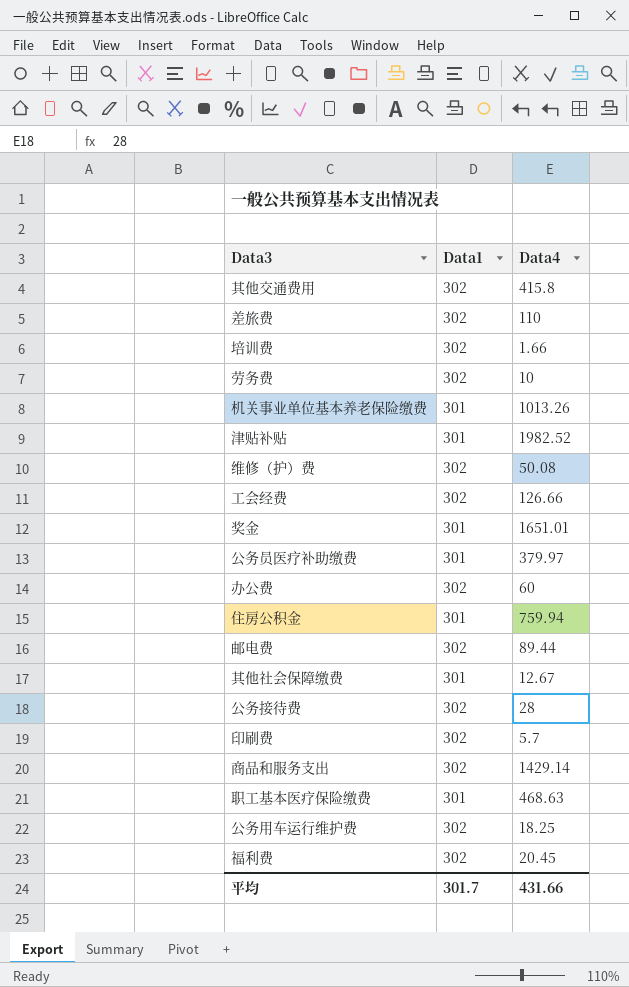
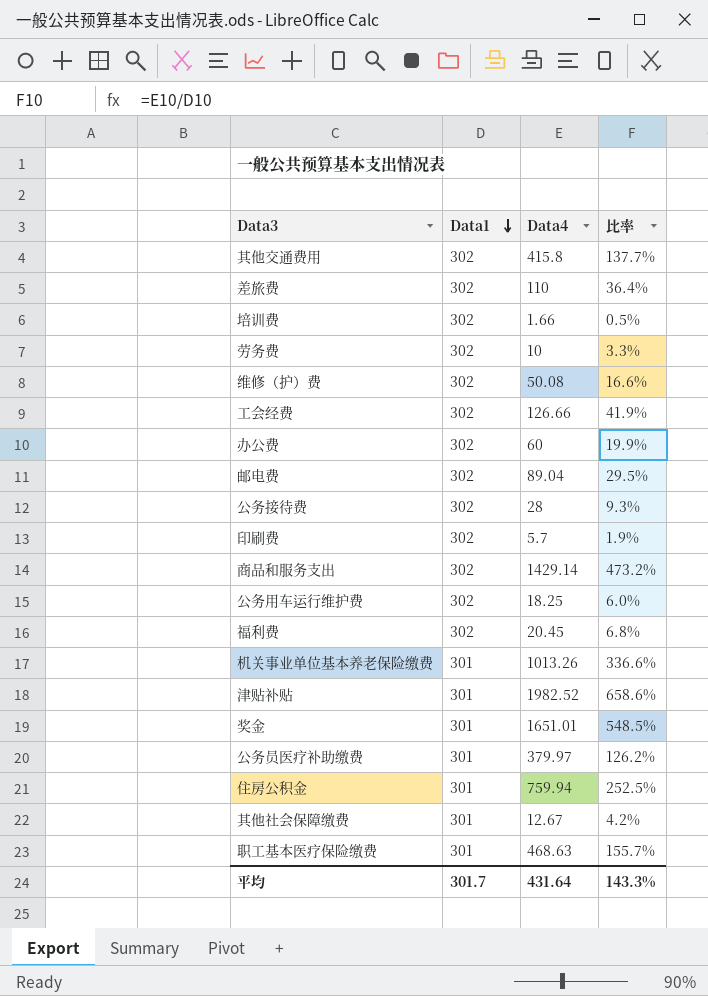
row order: none -> Data1 descending
column 比率 | formula: none -> [Data4] / [Data1]
邮电费 | Data4: 89.44 -> 89.04
平均 | Data4: 431.66 -> 431.64

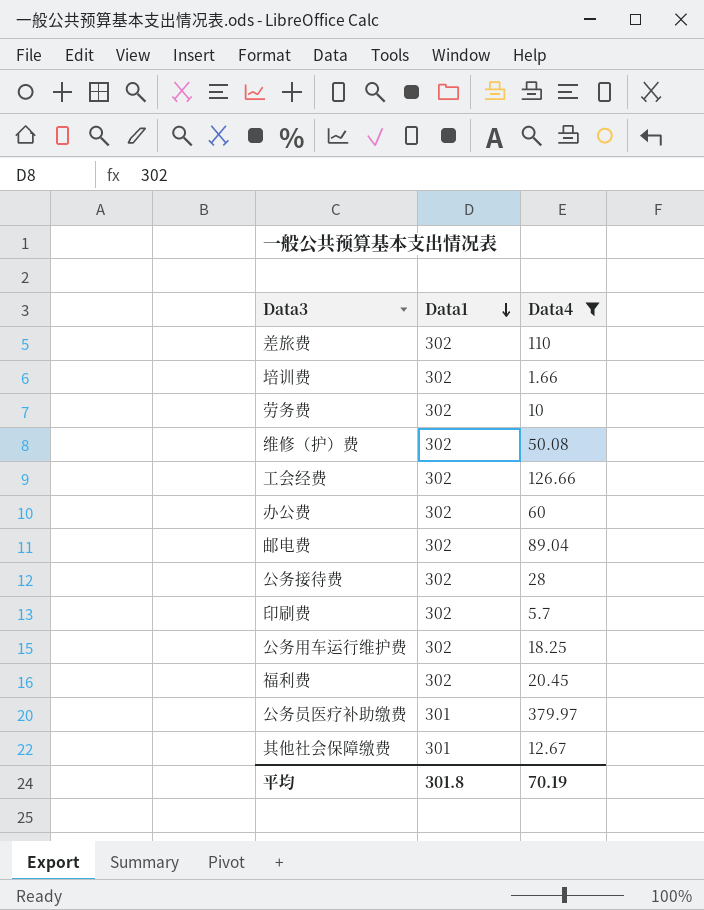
filter: none -> Data4 <= 379.97
column 比率 | formula: [Data4] / [Data1] -> none
平均 | Data1: 301.7 -> 301.8
平均 | Data4: 431.64 -> 70.19

